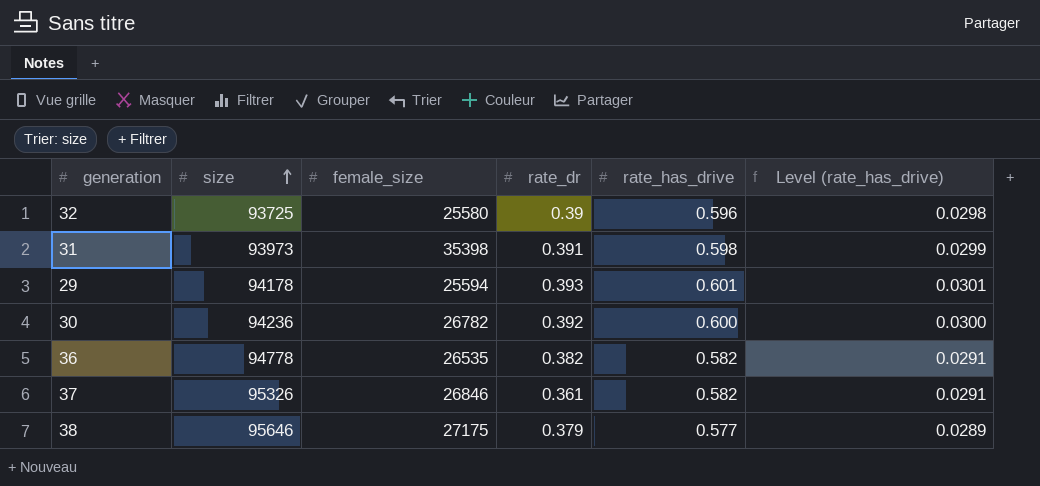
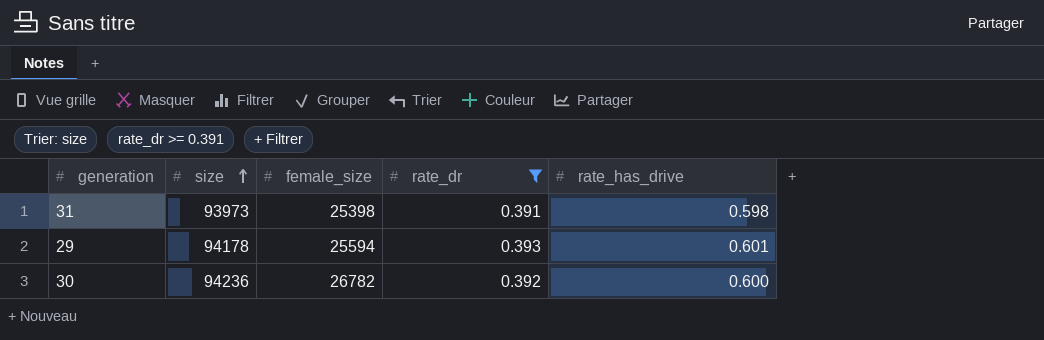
filter: none -> rate_dr >= 0.391
column Level (rate_has_drive) | formula: [rate_has_drive] * 0.05 -> none
31 | female_size: 35398 -> 25398

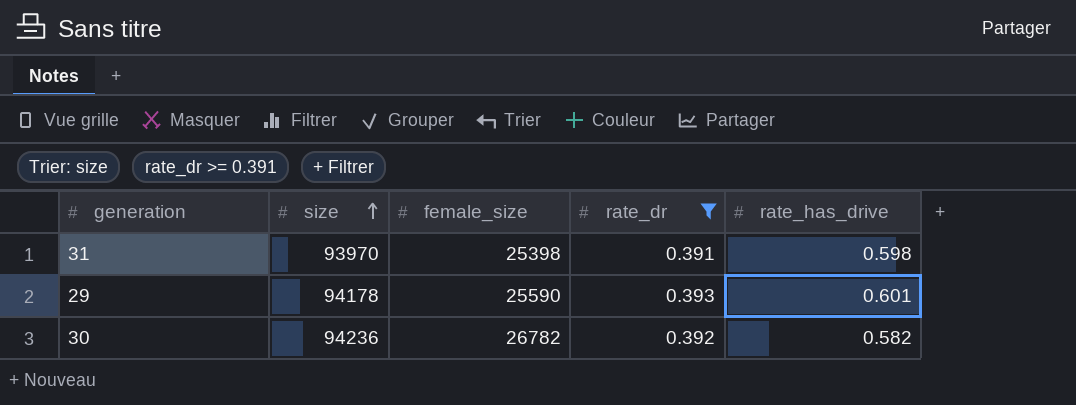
31 | size: 93973 -> 93970
29 | female_size: 25594 -> 25590
30 | rate_has_drive: 0.600 -> 0.582

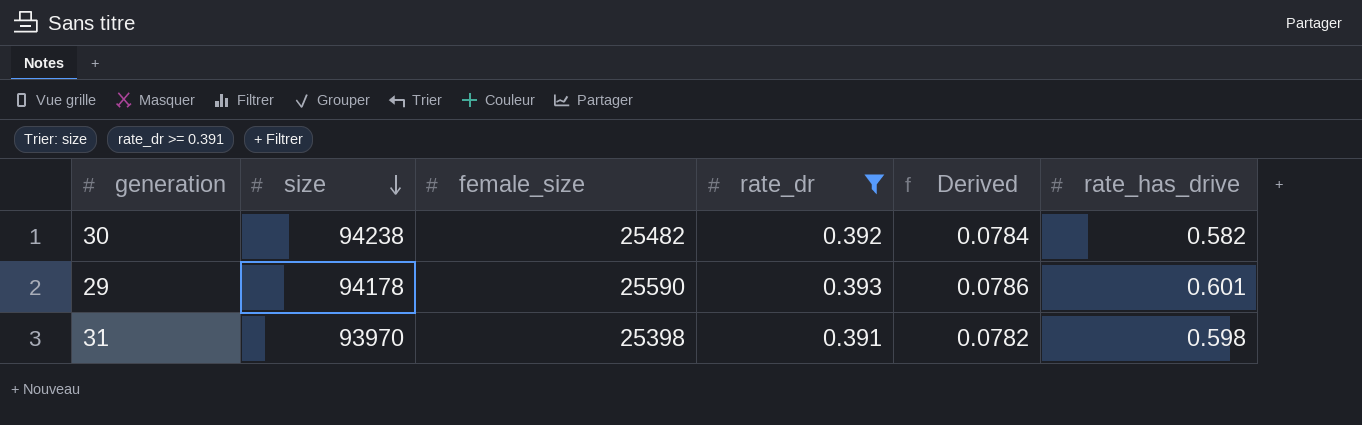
row order: size ascending -> size descending
column Derived | formula: none -> [rate_dr] * 0.2
30 | size: 94236 -> 94238
30 | female_size: 26782 -> 25482

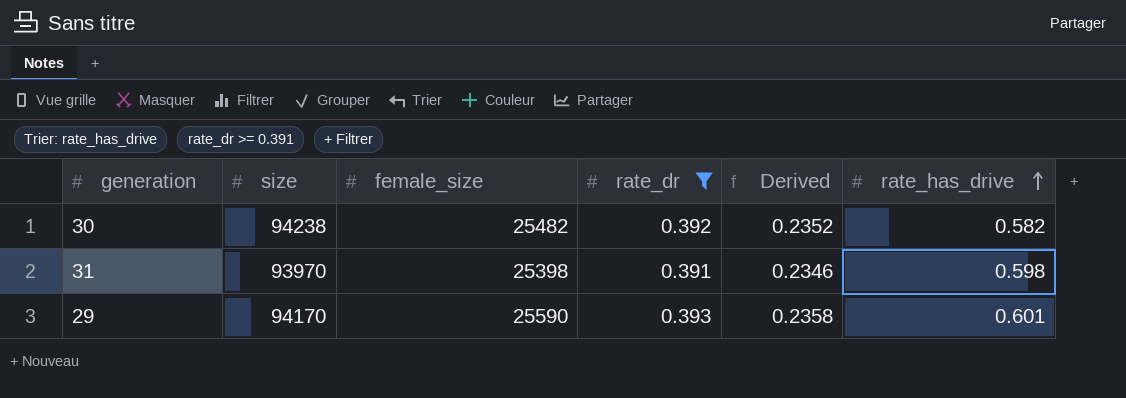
row order: size descending -> rate_has_drive ascending
column Derived | formula: [rate_dr] * 0.2 -> [rate_dr] * 0.6
29 | size: 94178 -> 94170

